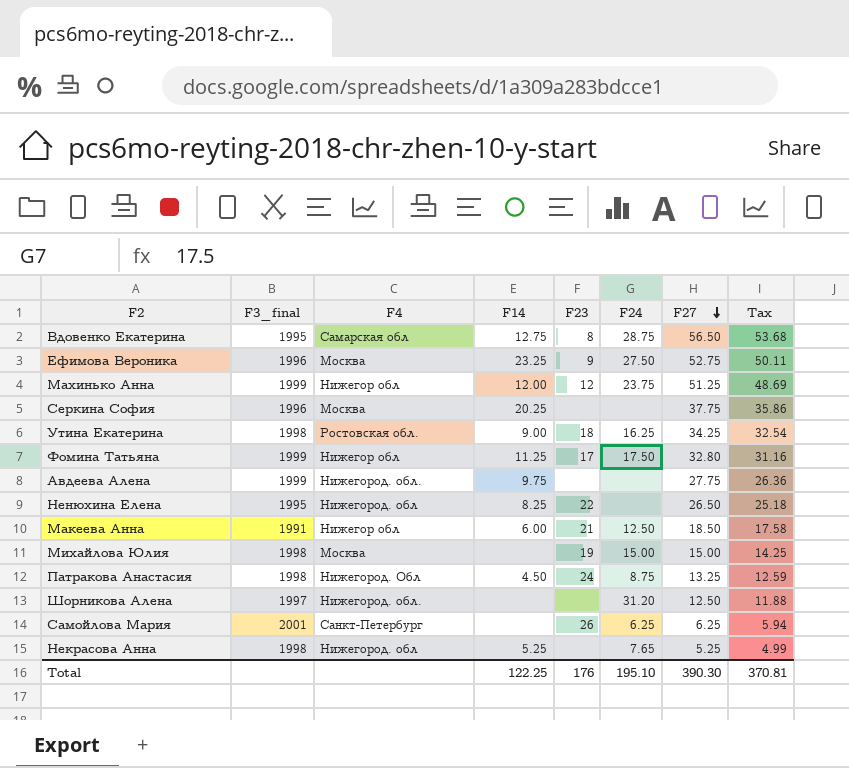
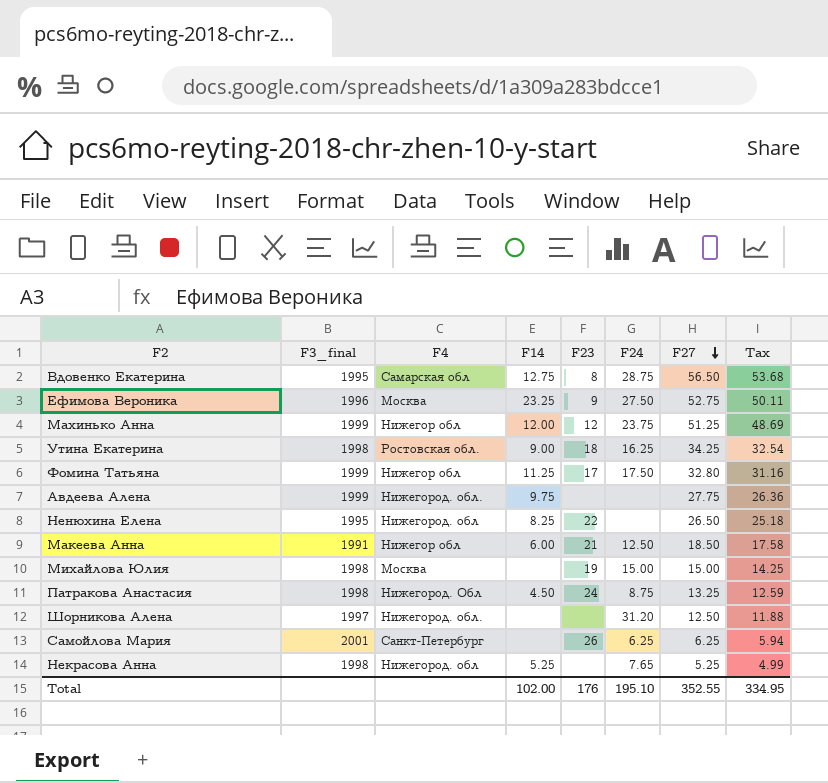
row Серкина София: 1996 | Москва | 20.25 | none | none | 37.75 | 35.86 -> none
Total | F14: 122.25 -> 102.00
Total | F27: 390.30 -> 352.55
Total | Tax: 370.81 -> 334.95

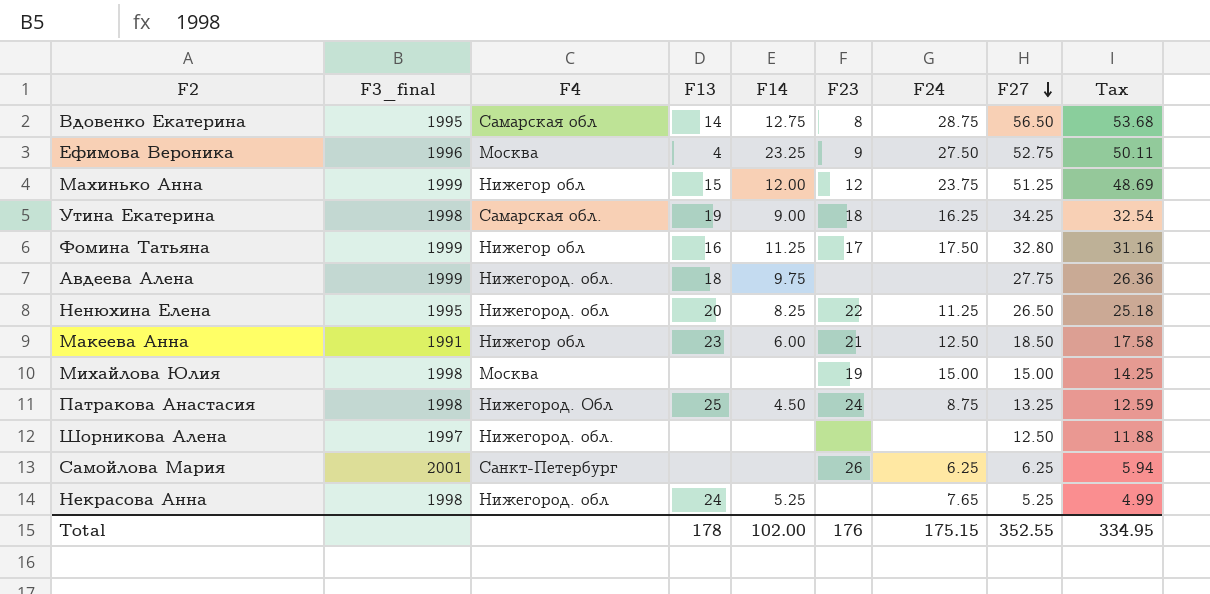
column F13 | position: none -> 4
Утина Екатерина | F4: Ростовская обл. -> Самарская обл.
Ненюхина Елена | F24: none -> 11.25
Шорникова Алена | F24: 31.20 -> none
Total | F24: 195.10 -> 175.15

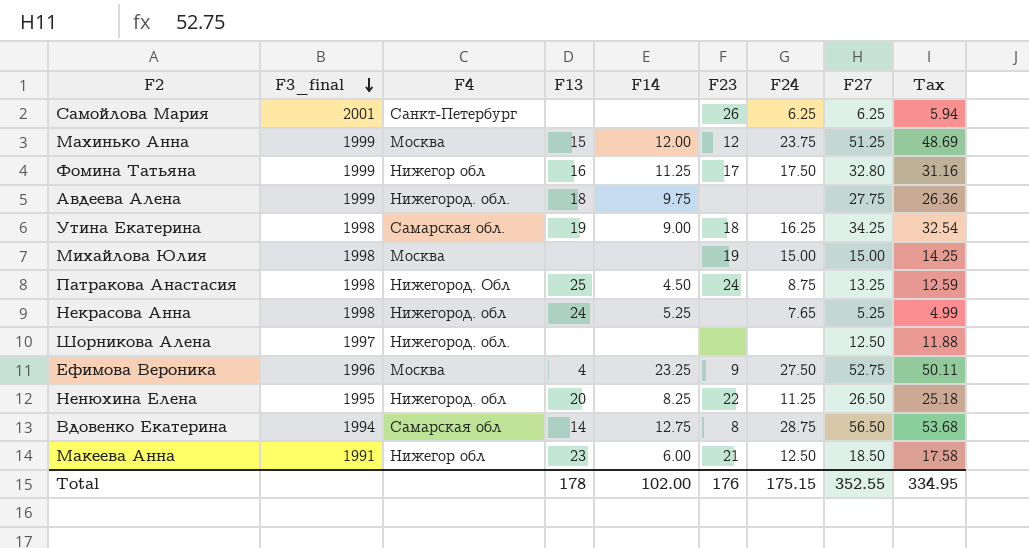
row order: F27 descending -> F3_final descending
Махинько Анна | F4: Нижегор обл -> Москва
Вдовенко Екатерина | F3_final: 1995 -> 1994

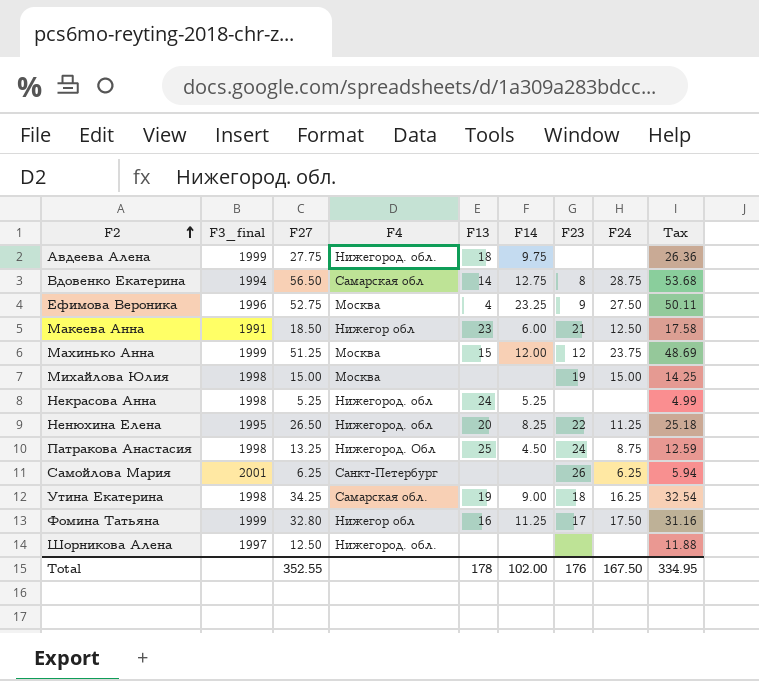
row order: F3_final descending -> F2 ascending
column F27 | position: 8 -> 3
Некрасова Анна | F24: 7.65 -> none
Total | F24: 175.15 -> 167.50

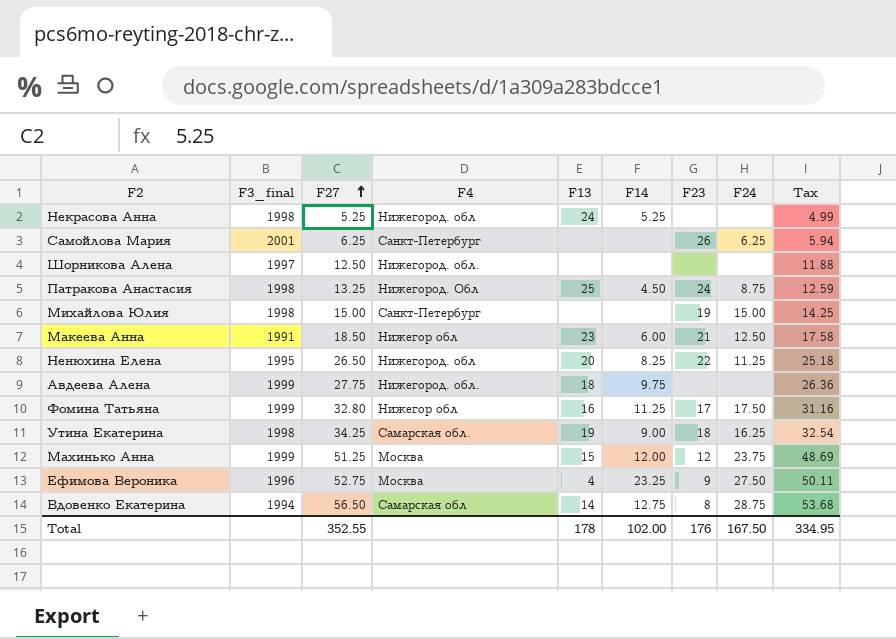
row order: F2 ascending -> F27 ascending
Михайлова Юлия | F4: Москва -> Санкт-Петербург

